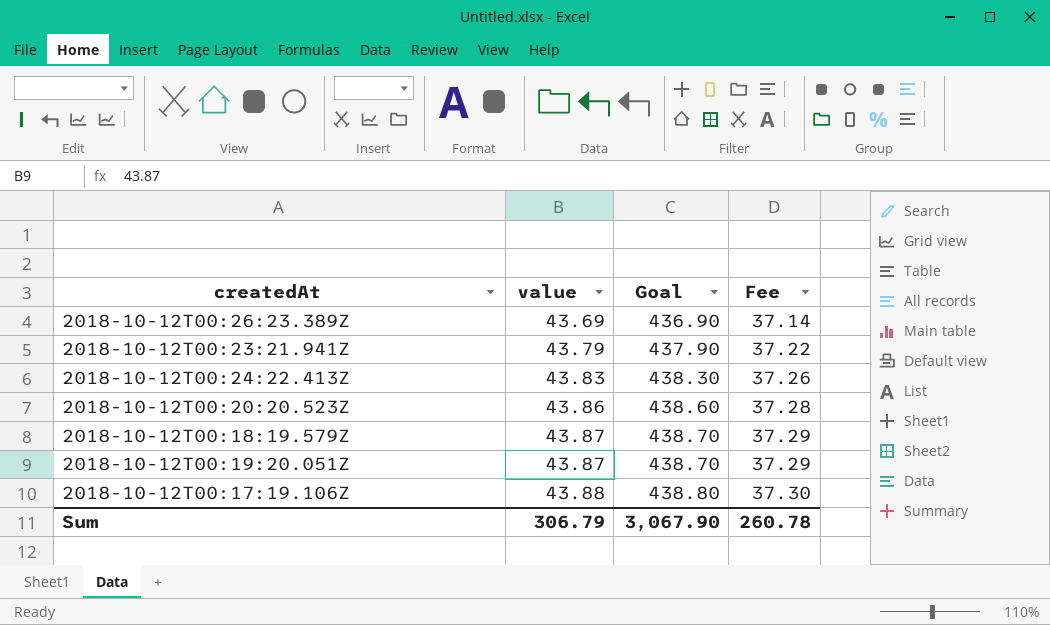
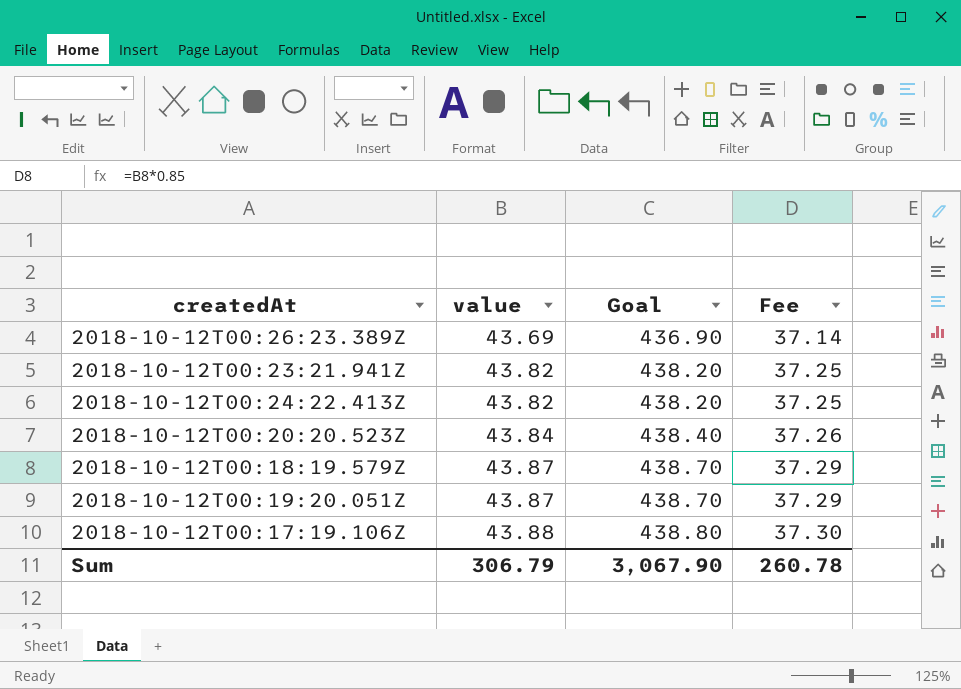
2018-10-12T00:23:21.941Z | value: 43.79 -> 43.82
2018-10-12T00:23:21.941Z | Goal: 437.90 -> 438.20
2018-10-12T00:23:21.941Z | Fee: 37.22 -> 37.25
2018-10-12T00:24:22.413Z | value: 43.83 -> 43.82
2018-10-12T00:24:22.413Z | Goal: 438.30 -> 438.20
2018-10-12T00:24:22.413Z | Fee: 37.26 -> 37.25
2018-10-12T00:20:20.523Z | value: 43.86 -> 43.84
2018-10-12T00:20:20.523Z | Goal: 438.60 -> 438.40
2018-10-12T00:20:20.523Z | Fee: 37.28 -> 37.26

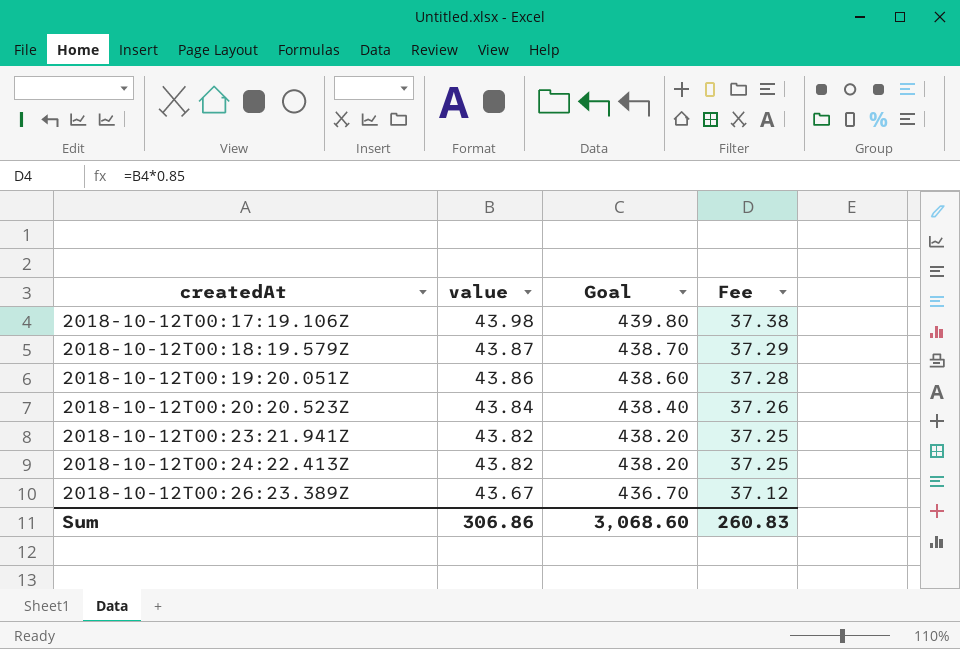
row order: value ascending -> createdAt ascending
2018-10-12T00:17:19.106Z | value: 43.88 -> 43.98
2018-10-12T00:17:19.106Z | Goal: 438.80 -> 439.80
2018-10-12T00:17:19.106Z | Fee: 37.30 -> 37.38
2018-10-12T00:19:20.051Z | value: 43.87 -> 43.86
2018-10-12T00:19:20.051Z | Goal: 438.70 -> 438.60
2018-10-12T00:19:20.051Z | Fee: 37.29 -> 37.28
2018-10-12T00:26:23.389Z | value: 43.69 -> 43.67
2018-10-12T00:26:23.389Z | Goal: 436.90 -> 436.70
2018-10-12T00:26:23.389Z | Fee: 37.14 -> 37.12
Sum | value: 306.79 -> 306.86
Sum | Goal: 3,067.90 -> 3,068.60
Sum | Fee: 260.78 -> 260.83

